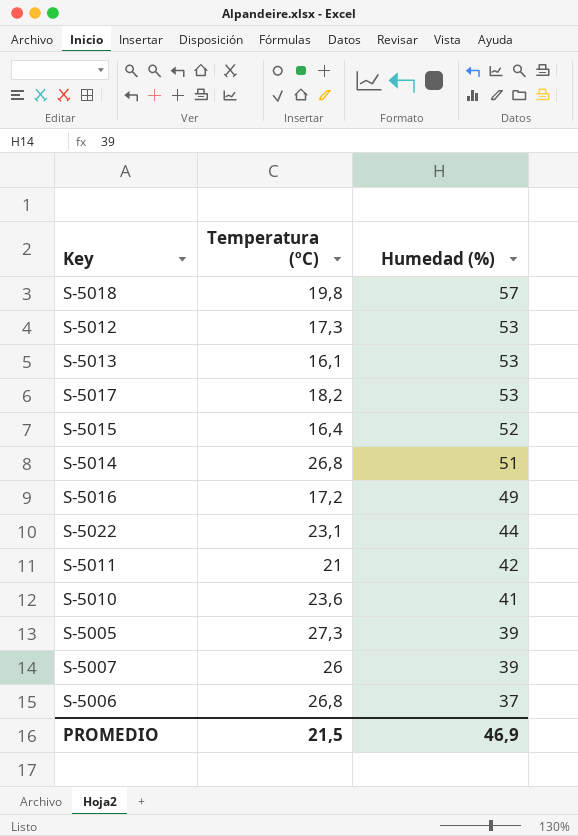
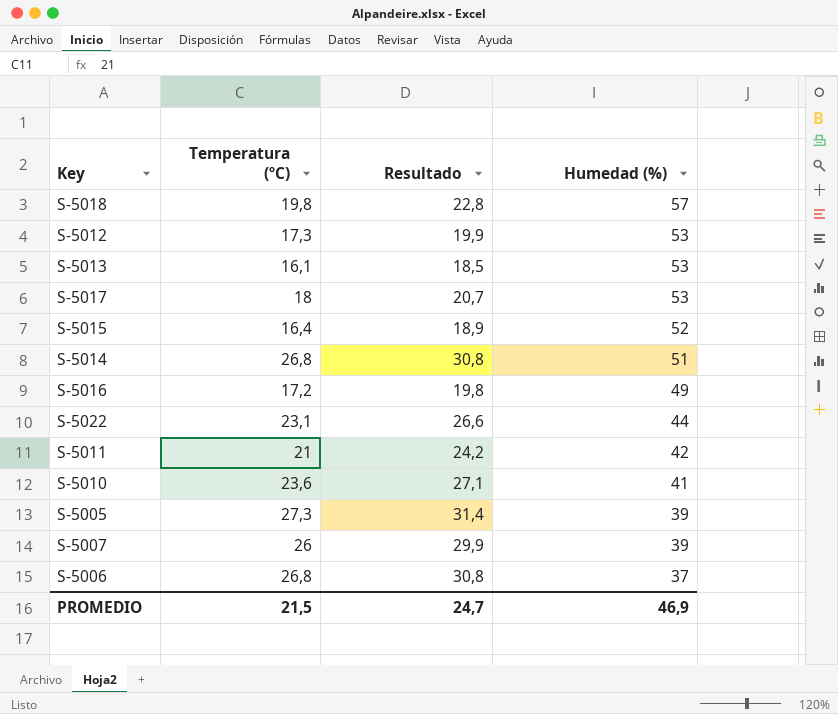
column Resultado | formula: none -> [Temperatura (ºC)] * 1,15
S-5017 | Temperatura (ºC): 18,2 -> 18

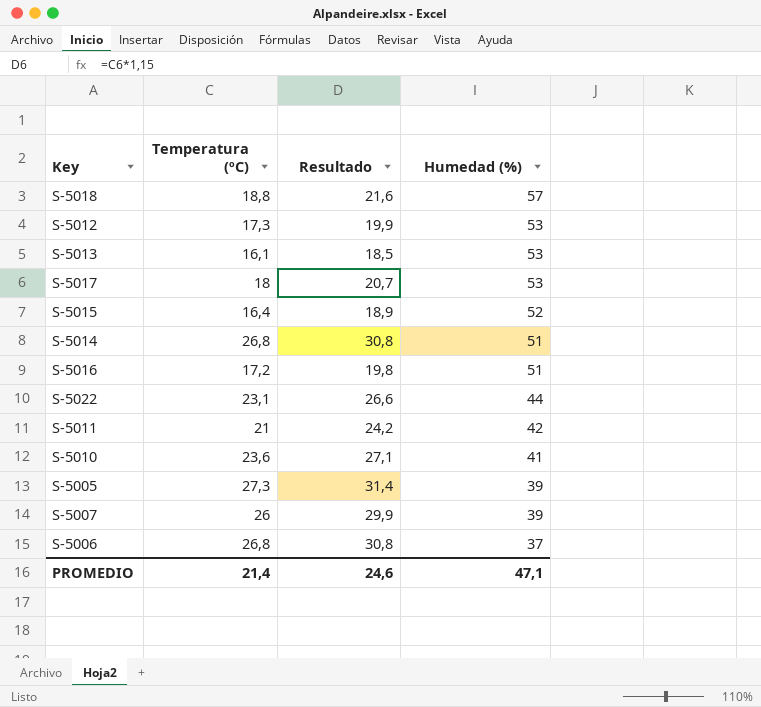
S-5018 | Temperatura (ºC): 19,8 -> 18,8
S-5018 | Resultado: 22,8 -> 21,6
S-5016 | Humedad (%): 49 -> 51
PROMEDIO | Temperatura (ºC): 21,5 -> 21,4
PROMEDIO | Resultado: 24,7 -> 24,6
PROMEDIO | Humedad (%): 46,9 -> 47,1

